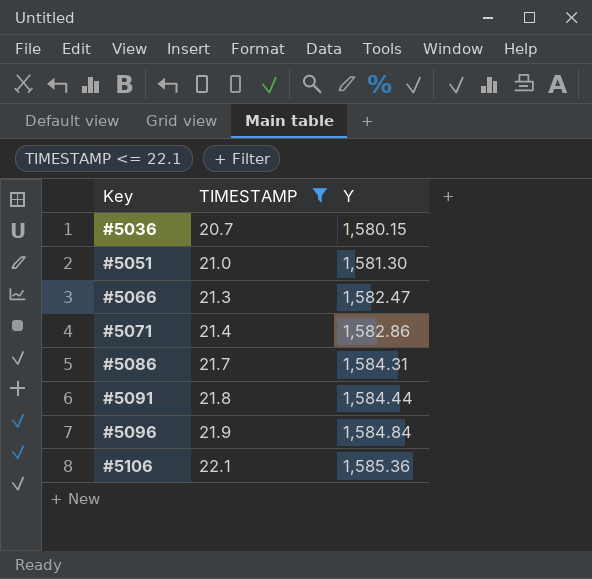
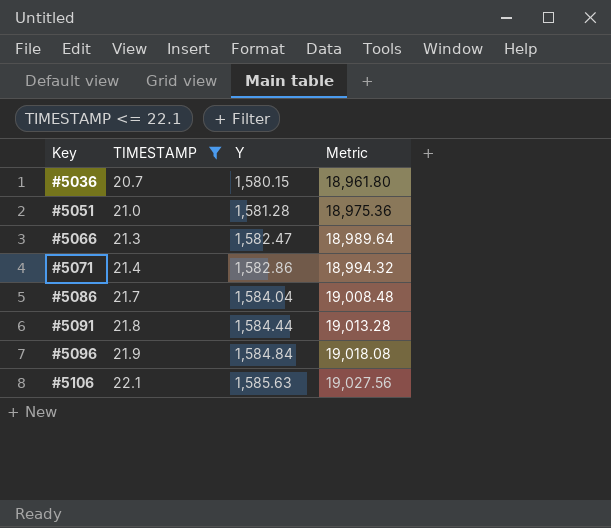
column Metric | formula: none -> [Y] * 12
#5051 | Y: 1,581.30 -> 1,581.28
#5086 | Y: 1,584.31 -> 1,584.04
#5106 | Y: 1,585.36 -> 1,585.63

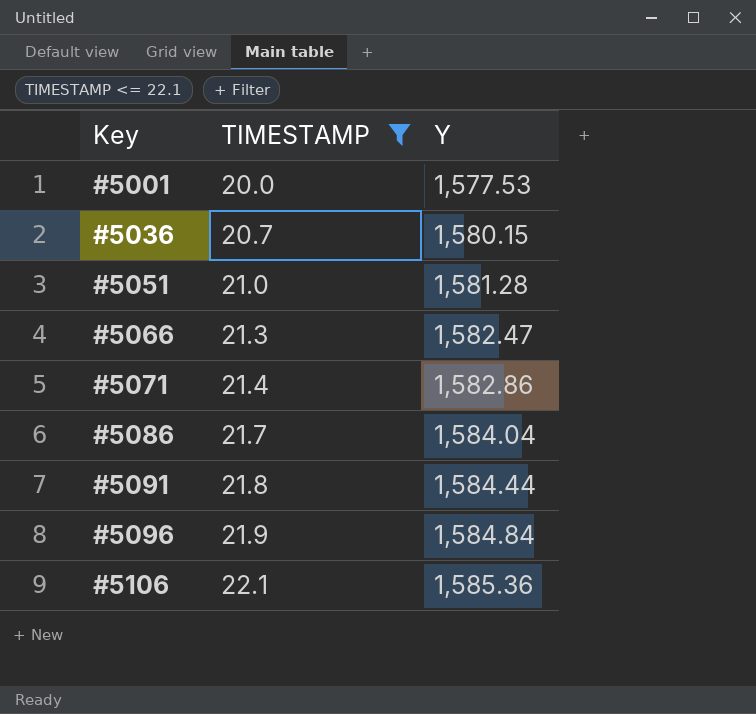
column Metric | formula: [Y] * 12 -> none
row #5001: none -> 20.0 | 1,577.53
#5106 | Y: 1,585.63 -> 1,585.36

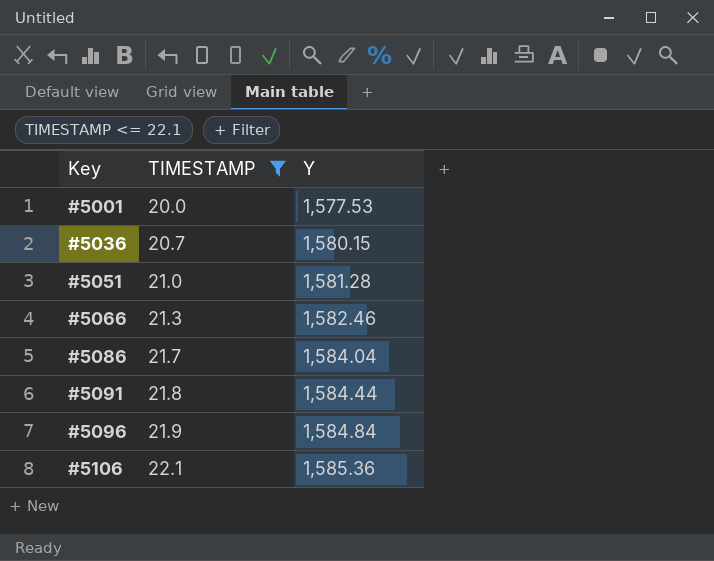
row #5071: 21.4 | 1,582.86 -> none
#5066 | Y: 1,582.47 -> 1,582.46

